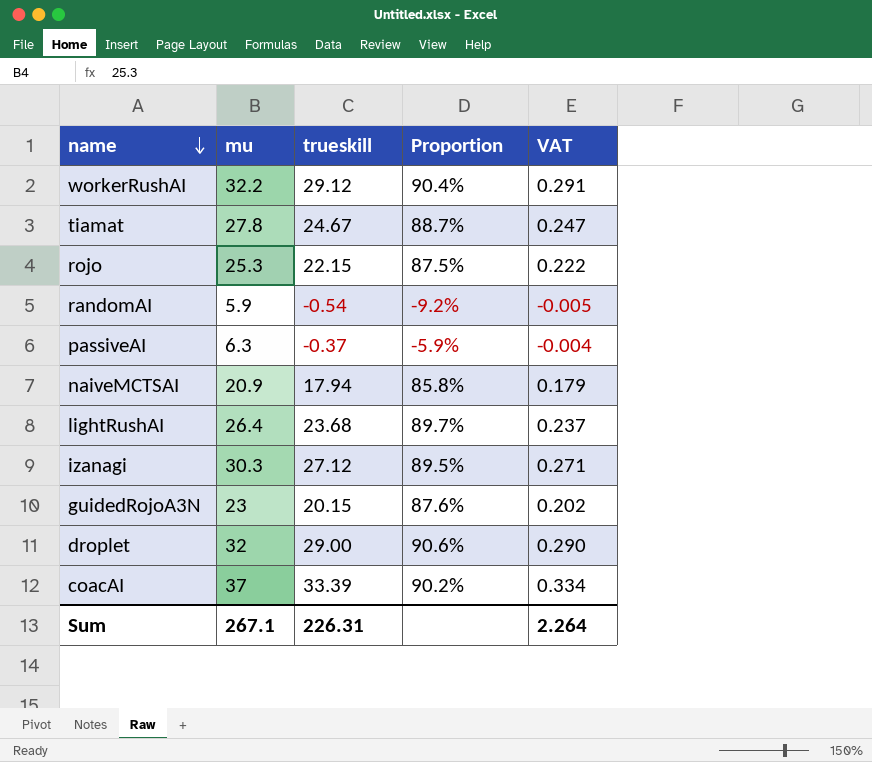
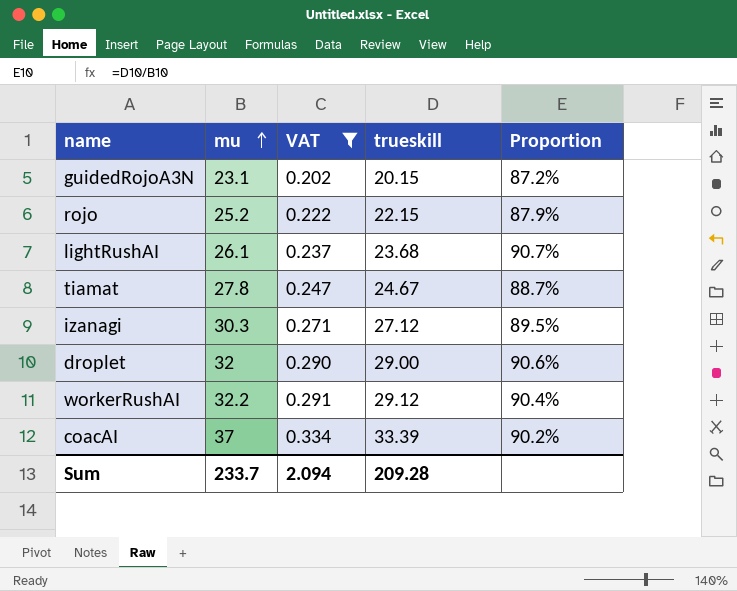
filter: none -> VAT >= 0.202
row order: name descending -> mu ascending
column VAT | position: 5 -> 3
guidedRojoA3N | mu: 23 -> 23.1
guidedRojoA3N | Proportion: 87.6% -> 87.2%
rojo | mu: 25.3 -> 25.2
rojo | Proportion: 87.5% -> 87.9%
lightRushAI | mu: 26.4 -> 26.1
lightRushAI | Proportion: 89.7% -> 90.7%
Sum | mu: 267.1 -> 233.7
Sum | VAT: 2.264 -> 2.094
Sum | trueskill: 226.31 -> 209.28

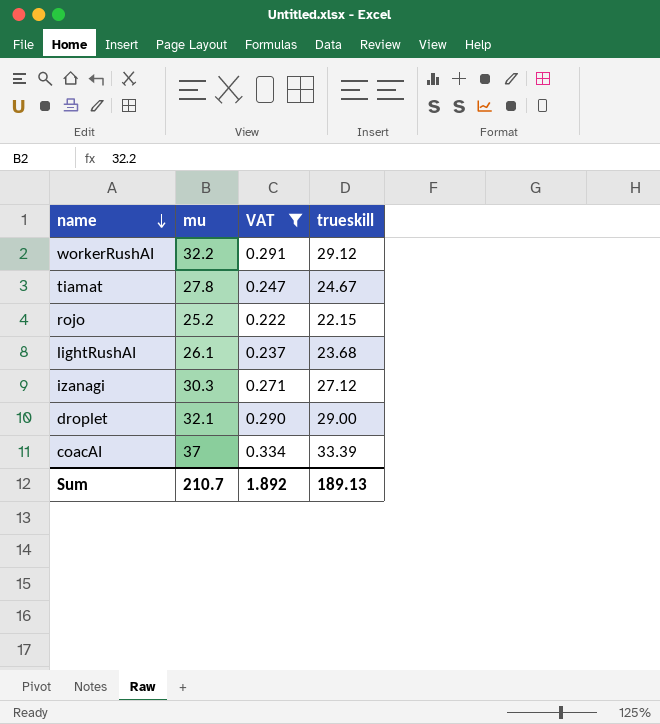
row order: mu ascending -> name descending
column Proportion | formula: [trueskill] / [mu] -> none
row guidedRojoA3N: 23.1 | 0.202 | 20.15 | 87.2% -> none
droplet | mu: 32 -> 32.1
Sum | mu: 233.7 -> 210.7
Sum | VAT: 2.094 -> 1.892
Sum | trueskill: 209.28 -> 189.13

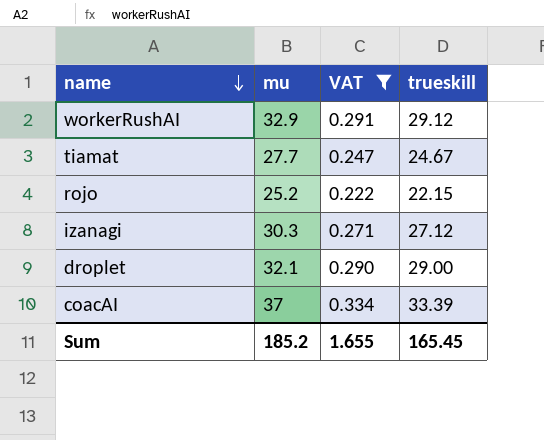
row lightRushAI: 26.1 | 0.237 | 23.68 -> none
workerRushAI | mu: 32.2 -> 32.9
tiamat | mu: 27.8 -> 27.7
Sum | mu: 210.7 -> 185.2
Sum | VAT: 1.892 -> 1.655
Sum | trueskill: 189.13 -> 165.45

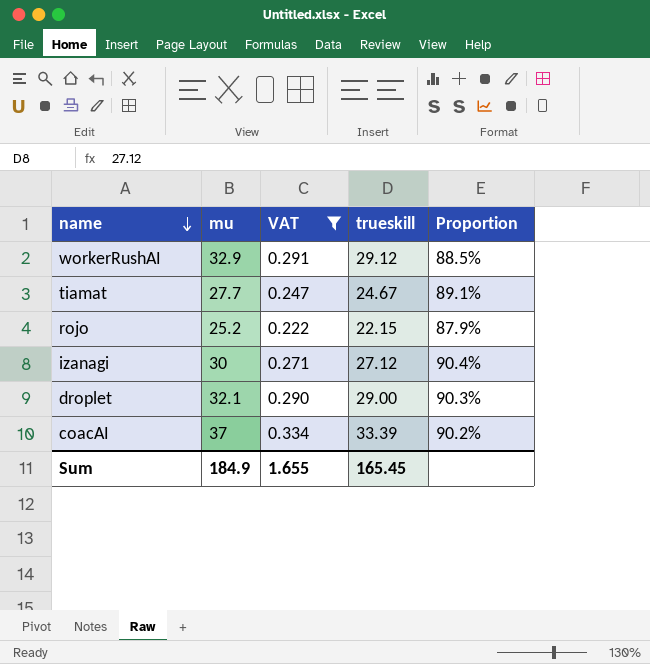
column Proportion | formula: none -> [trueskill] / [mu]
izanagi | mu: 30.3 -> 30
Sum | mu: 185.2 -> 184.9

